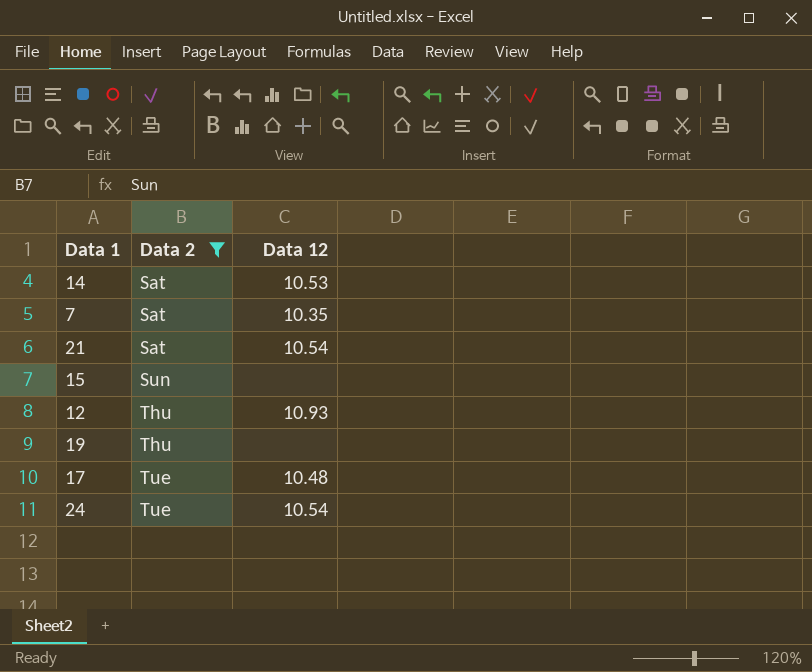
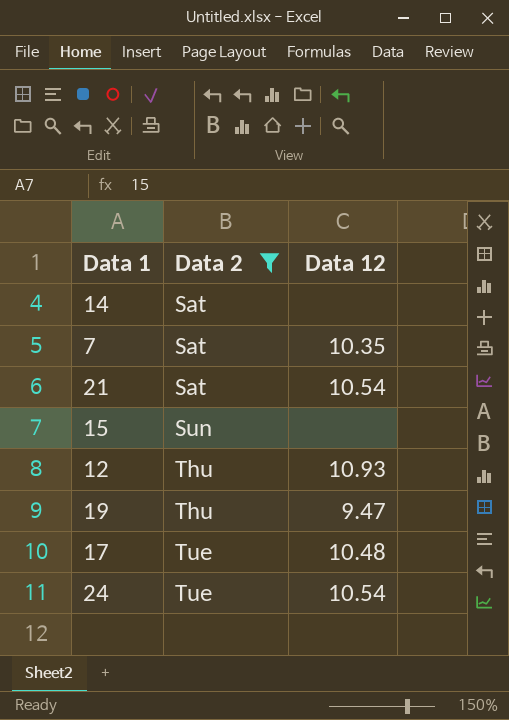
14 | Data 12: 10.53 -> none
19 | Data 12: none -> 9.47

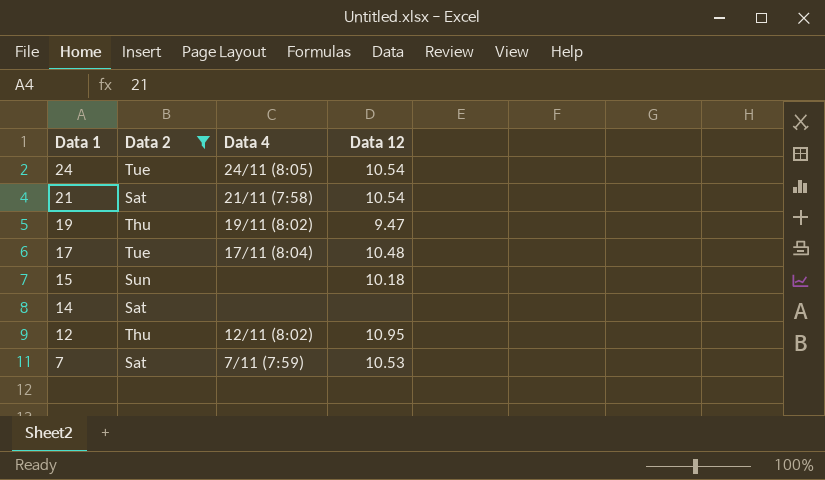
row order: Data 2 ascending -> Data 1 descending
column Data 4 | position: none -> 3
15 | Data 12: none -> 10.18
12 | Data 12: 10.93 -> 10.95
7 | Data 12: 10.35 -> 10.53

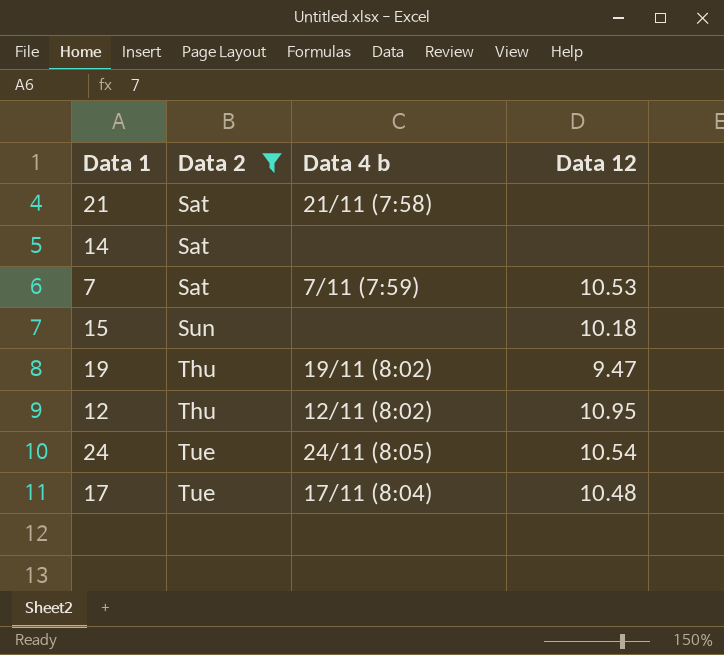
row order: Data 1 descending -> Data 2 ascending
column name: Data 4 -> Data 4 b
21 | Data 12: 10.54 -> none

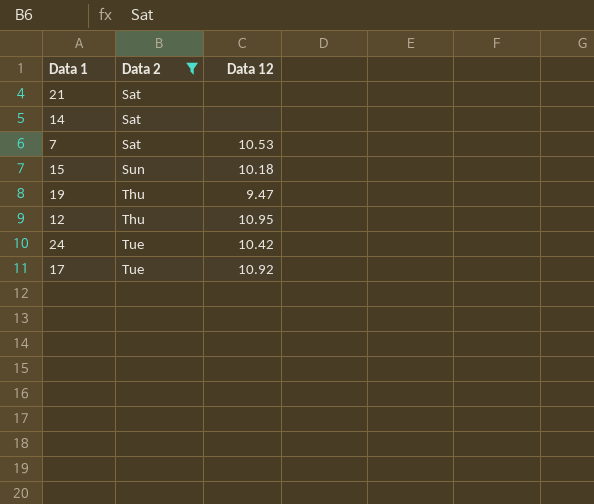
column Data 4 b | position: 3 -> none
24 | Data 12: 10.54 -> 10.42
17 | Data 12: 10.48 -> 10.92

